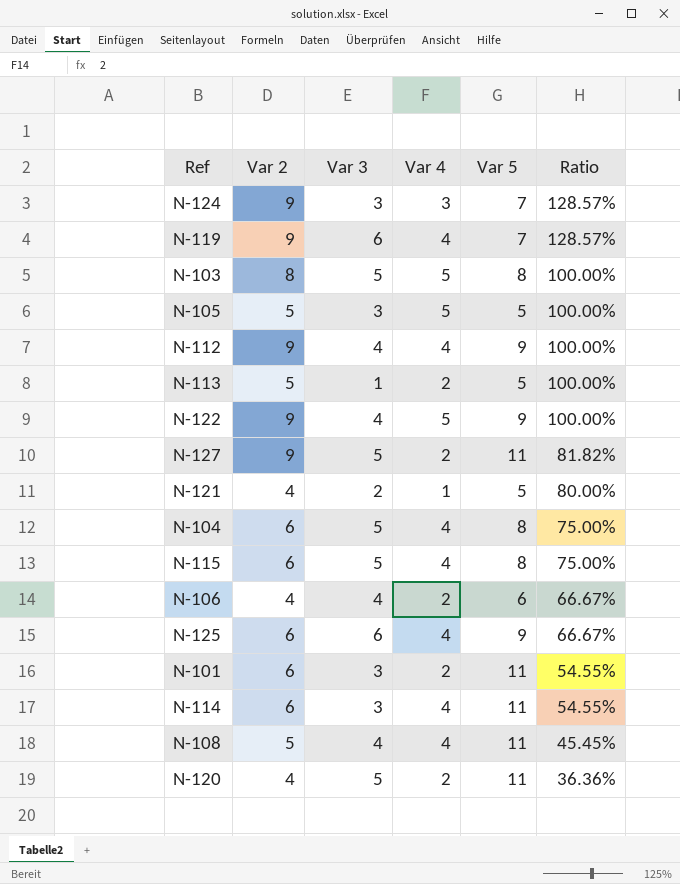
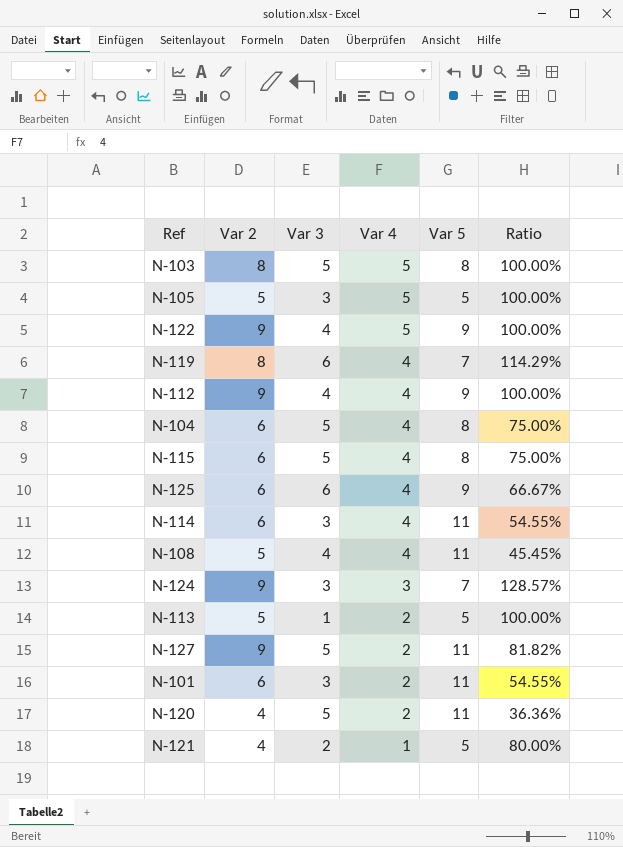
row order: Ratio descending -> Var 4 descending
row N-106: 4 | 4 | 2 | 6 | 66.67% -> none
N-119 | Var 2: 9 -> 8
N-119 | Ratio: 128.57% -> 114.29%

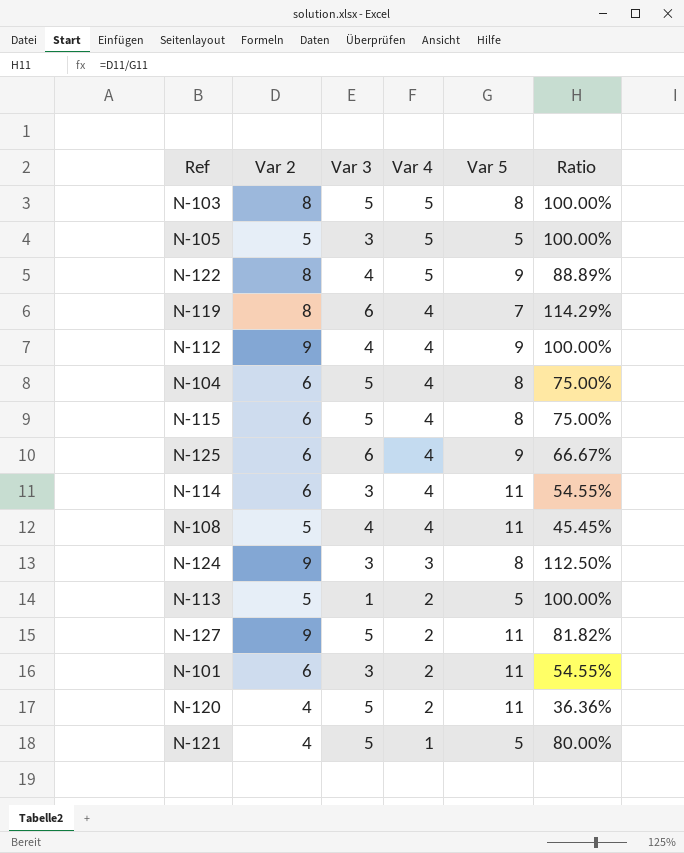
N-122 | Var 2: 9 -> 8
N-122 | Ratio: 100.00% -> 88.89%
N-124 | Var 5: 7 -> 8
N-124 | Ratio: 128.57% -> 112.50%
N-121 | Var 3: 2 -> 5

